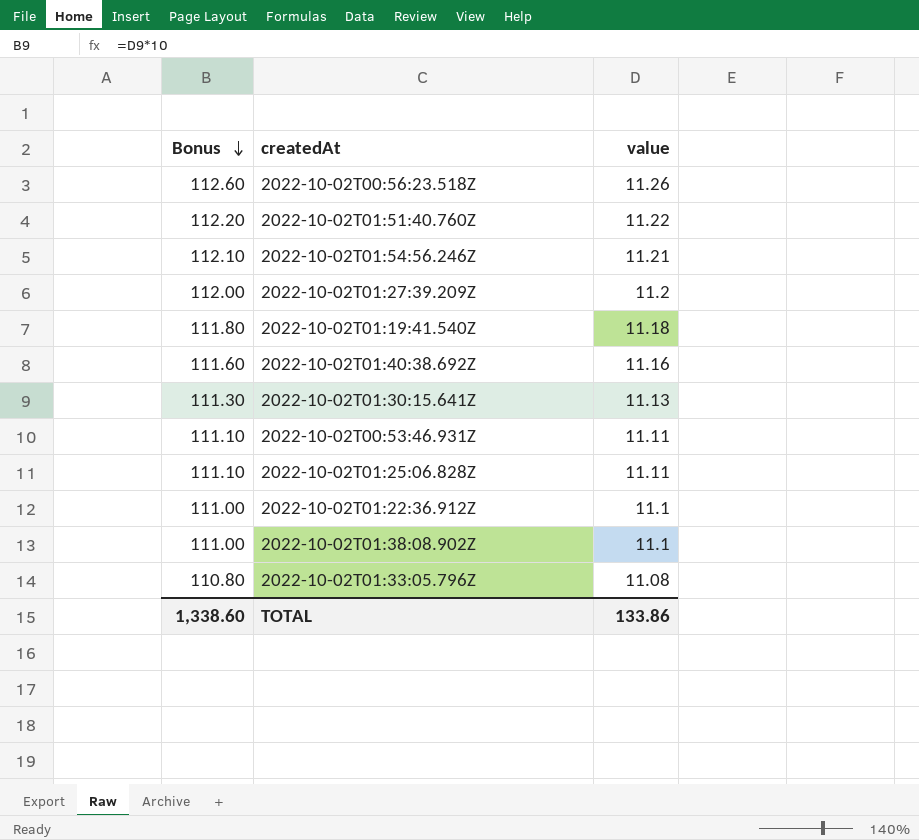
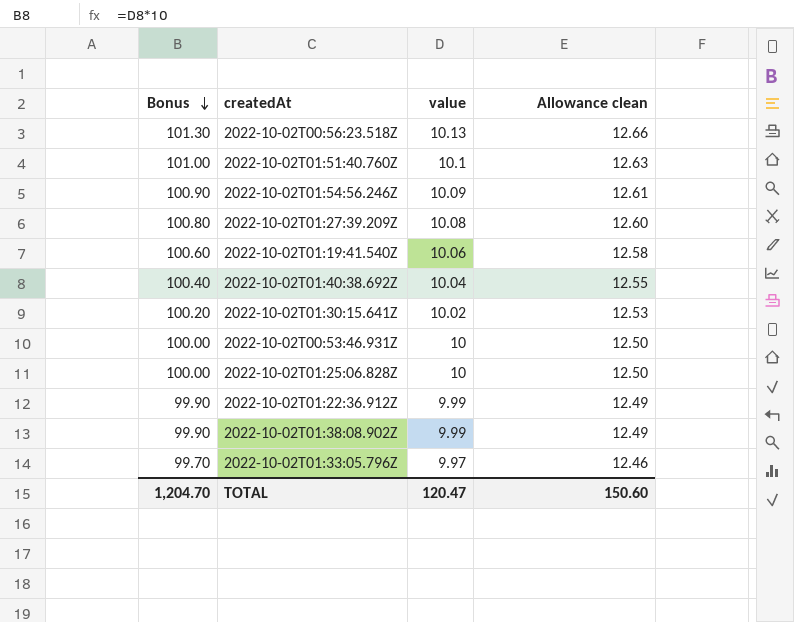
column Allowance clean | formula: none -> [value] * 1.25
2022-10-02T00:56:23.518Z | Bonus: 112.60 -> 101.30
2022-10-02T00:56:23.518Z | value: 11.26 -> 10.13
2022-10-02T01:51:40.760Z | Bonus: 112.20 -> 101.00
2022-10-02T01:51:40.760Z | value: 11.22 -> 10.1
2022-10-02T01:54:56.246Z | Bonus: 112.10 -> 100.90
2022-10-02T01:54:56.246Z | value: 11.21 -> 10.09
2022-10-02T01:27:39.209Z | Bonus: 112.00 -> 100.80
2022-10-02T01:27:39.209Z | value: 11.2 -> 10.08
2022-10-02T01:19:41.540Z | Bonus: 111.80 -> 100.60
2022-10-02T01:19:41.540Z | value: 11.18 -> 10.06
2022-10-02T01:40:38.692Z | Bonus: 111.60 -> 100.40
2022-10-02T01:40:38.692Z | value: 11.16 -> 10.04
2022-10-02T01:30:15.641Z | Bonus: 111.30 -> 100.20
2022-10-02T01:30:15.641Z | value: 11.13 -> 10.02
2022-10-02T00:53:46.931Z | Bonus: 111.10 -> 100.00
2022-10-02T00:53:46.931Z | value: 11.11 -> 10
2022-10-02T01:25:06.828Z | Bonus: 111.10 -> 100.00
2022-10-02T01:25:06.828Z | value: 11.11 -> 10
2022-10-02T01:22:36.912Z | Bonus: 111.00 -> 99.90
2022-10-02T01:22:36.912Z | value: 11.1 -> 9.99
2022-10-02T01:38:08.902Z | Bonus: 111.00 -> 99.90
2022-10-02T01:38:08.902Z | value: 11.1 -> 9.99
2022-10-02T01:33:05.796Z | Bonus: 110.80 -> 99.70
2022-10-02T01:33:05.796Z | value: 11.08 -> 9.97
TOTAL | Bonus: 1,338.60 -> 1,204.70
TOTAL | value: 133.86 -> 120.47

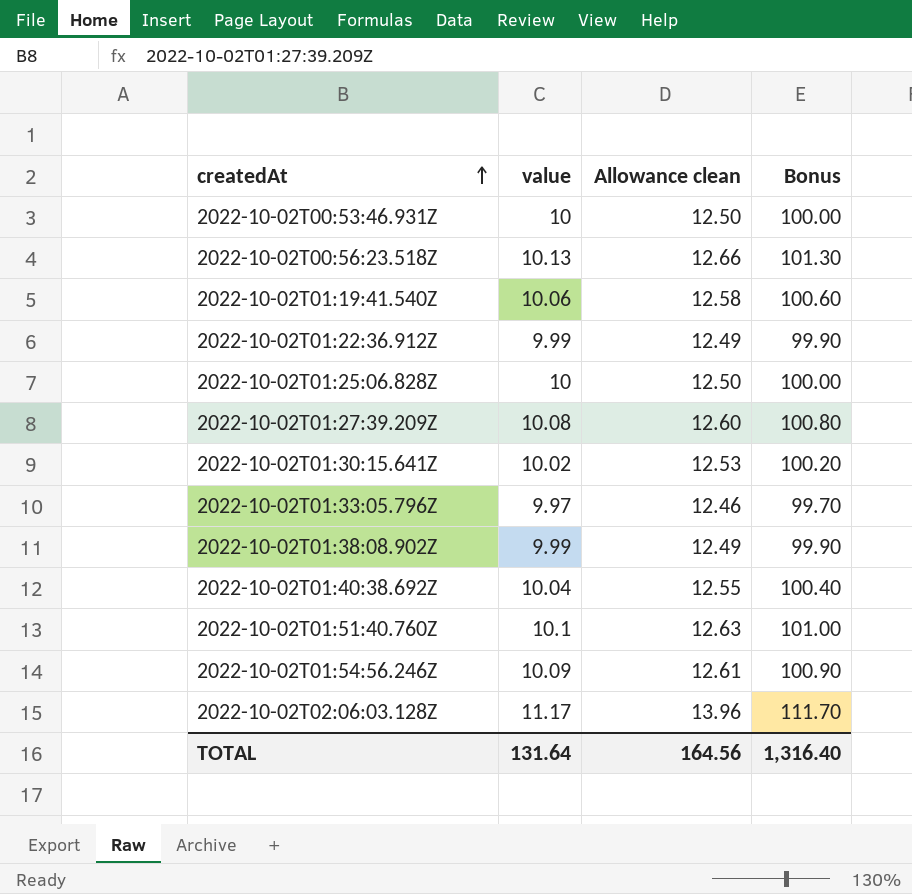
row order: Bonus descending -> createdAt ascending
column Bonus | position: 1 -> 4
row 2022-10-02T02:06:03.128Z: none -> 11.17 | 13.96 | 111.70
TOTAL | value: 120.47 -> 131.64
TOTAL | Allowance clean: 150.60 -> 164.56
TOTAL | Bonus: 1,204.70 -> 1,316.40

